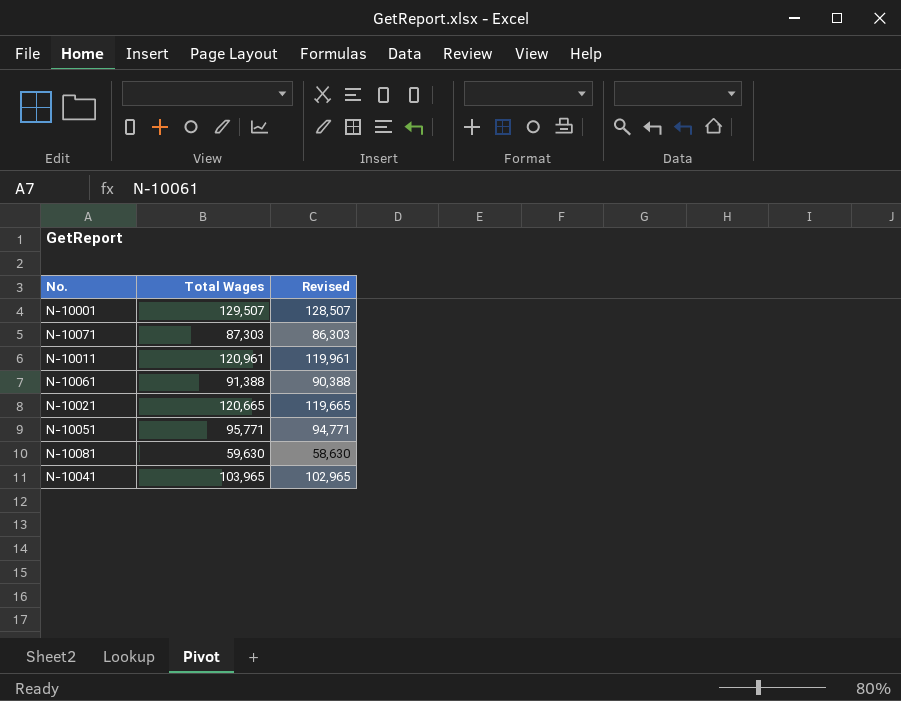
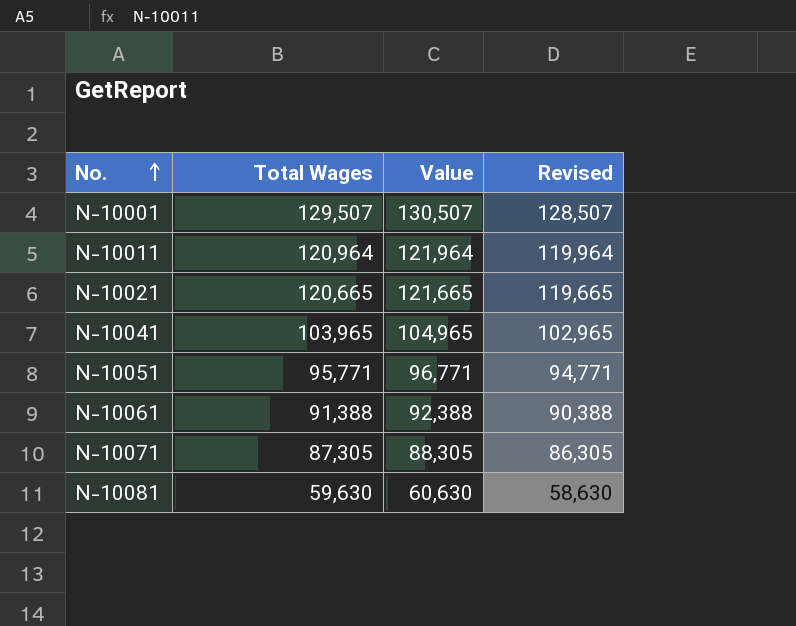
row order: none -> No. ascending
column Value | formula: none -> [Total Wages] + 1000
N-10011 | Total Wages: 120,961 -> 120,964
N-10011 | Revised: 119,961 -> 119,964
N-10071 | Total Wages: 87,303 -> 87,305
N-10071 | Revised: 86,303 -> 86,305

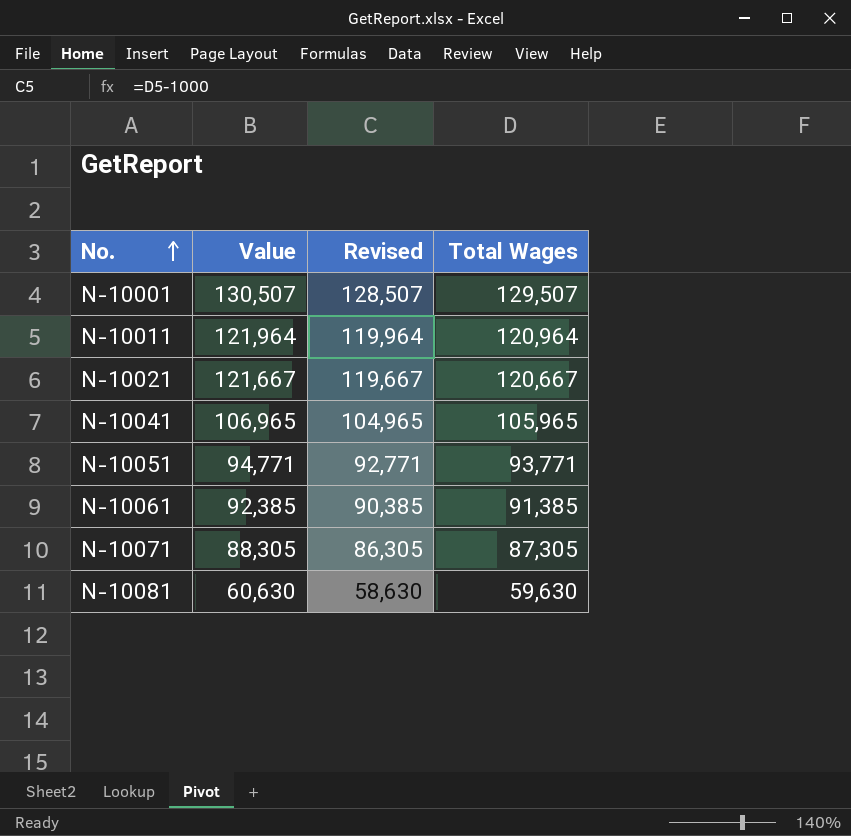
column Total Wages | position: 2 -> 4
N-10021 | Value: 121,665 -> 121,667
N-10021 | Revised: 119,665 -> 119,667
N-10021 | Total Wages: 120,665 -> 120,667
N-10041 | Value: 104,965 -> 106,965
N-10041 | Revised: 102,965 -> 104,965
N-10041 | Total Wages: 103,965 -> 105,965
N-10051 | Value: 96,771 -> 94,771
N-10051 | Revised: 94,771 -> 92,771
N-10051 | Total Wages: 95,771 -> 93,771
N-10061 | Value: 92,388 -> 92,385
N-10061 | Revised: 90,388 -> 90,385
N-10061 | Total Wages: 91,388 -> 91,385

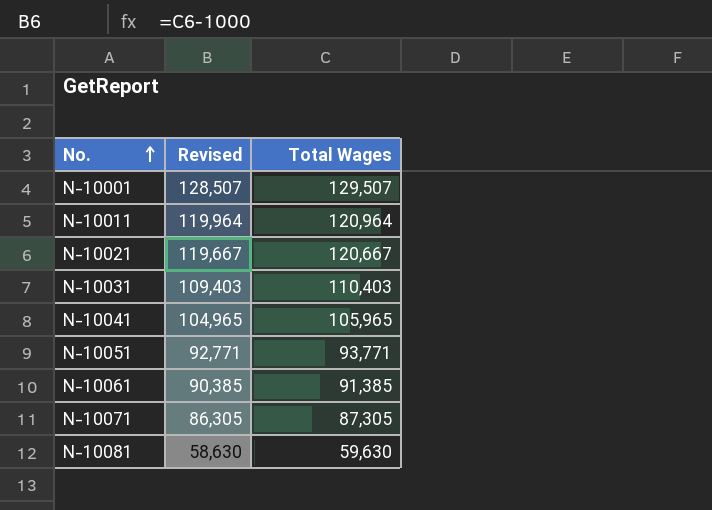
column Value | formula: [Total Wages] + 1000 -> none
row N-10031: none -> 109,403 | 110,403

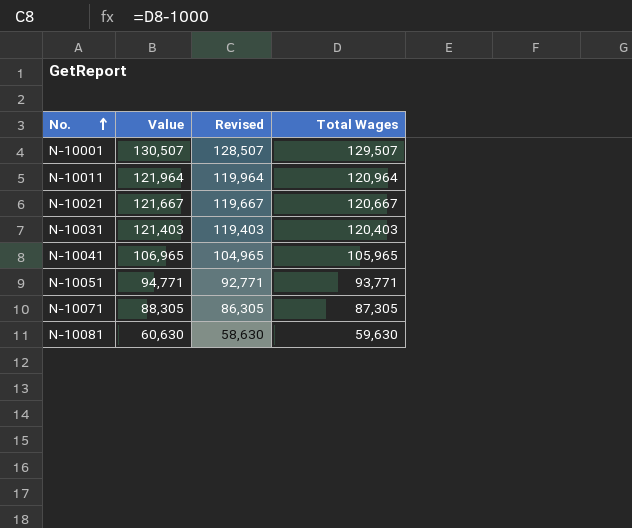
column Value | formula: none -> [Total Wages] + 1000
row N-10061: 90,385 | 91,385 -> none
N-10031 | Revised: 109,403 -> 119,403
N-10031 | Total Wages: 110,403 -> 120,403

